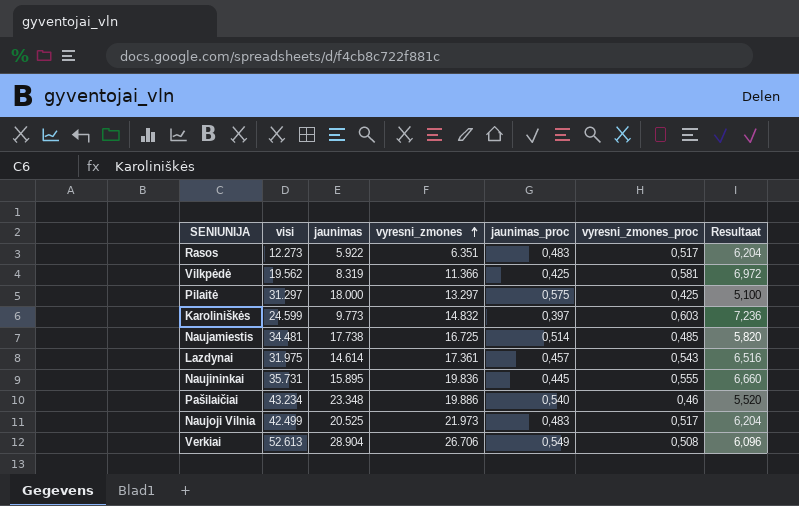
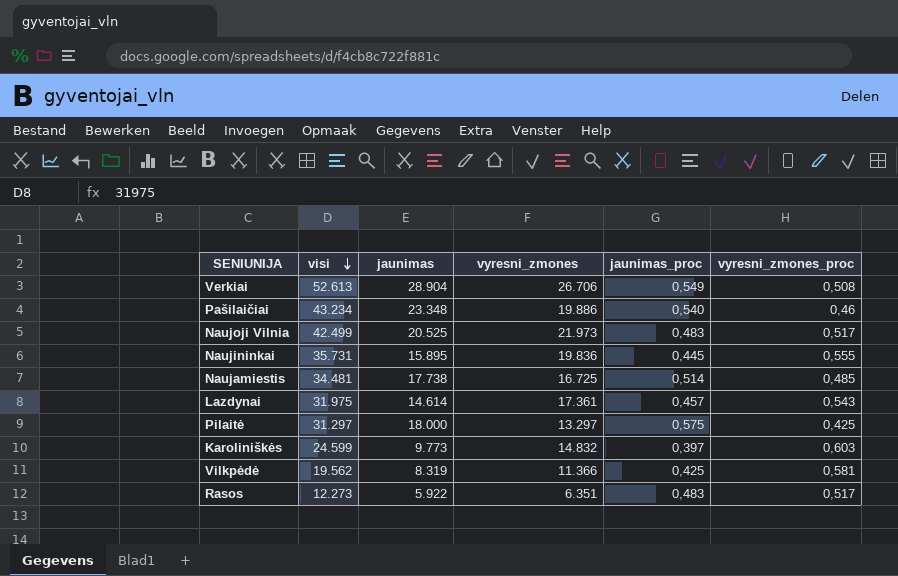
row order: vyresni_zmones ascending -> visi descending
column Resultaat | formula: [vyresni_zmones_proc] * 12 -> none

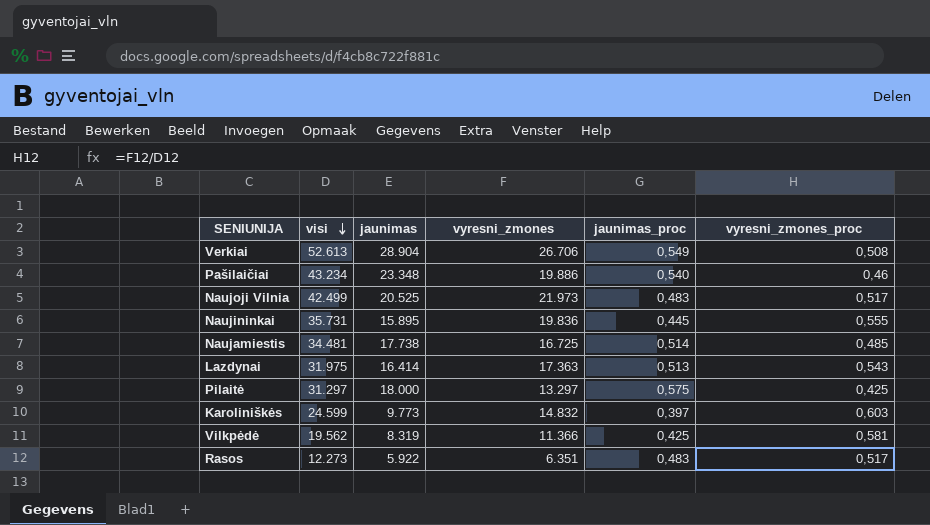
Lazdynai | jaunimas: 14.614 -> 16.414
Lazdynai | vyresni_zmones: 17.361 -> 17.363
Lazdynai | jaunimas_proc: 0,457 -> 0,513

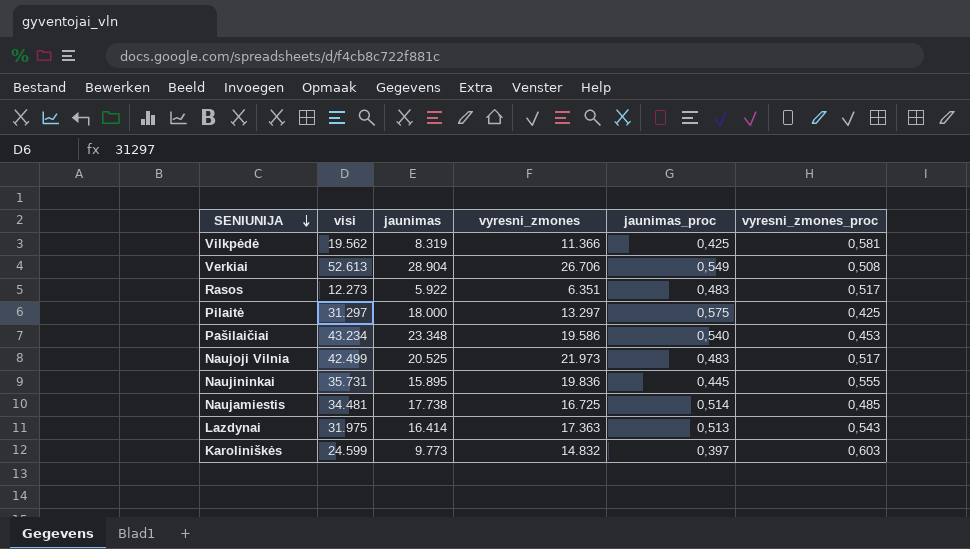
row order: visi descending -> SENIUNIJA descending
Pašilaičiai | vyresni_zmones: 19.886 -> 19.586
Pašilaičiai | vyresni_zmones_proc: 0,46 -> 0,453

